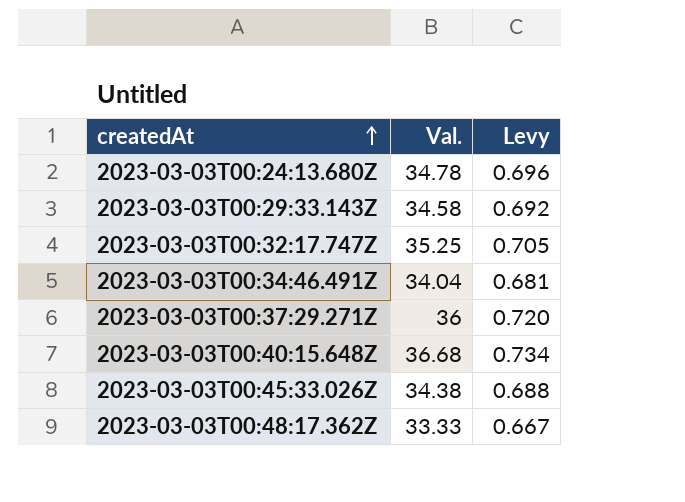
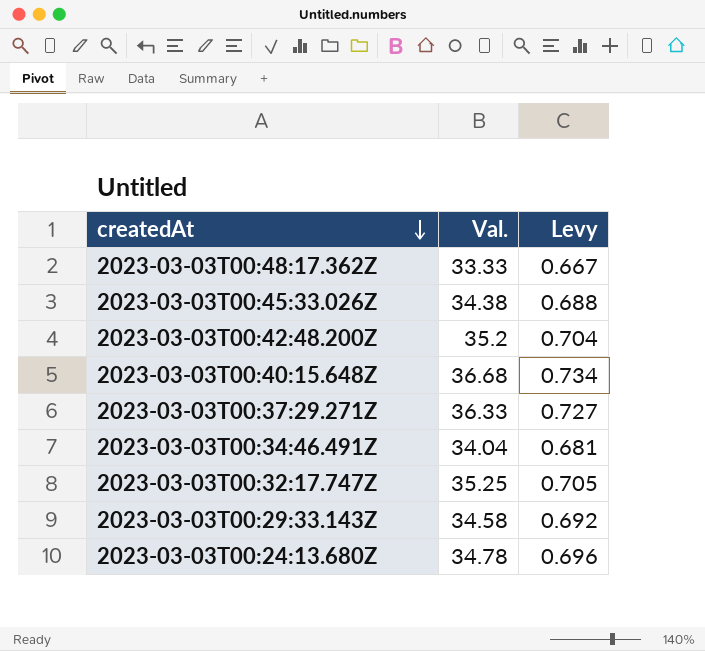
row order: createdAt ascending -> createdAt descending
row 2023-03-03T00:42:48.200Z: none -> 35.2 | 0.704
2023-03-03T00:37:29.271Z | Val.: 36 -> 36.33
2023-03-03T00:37:29.271Z | Levy: 0.720 -> 0.727

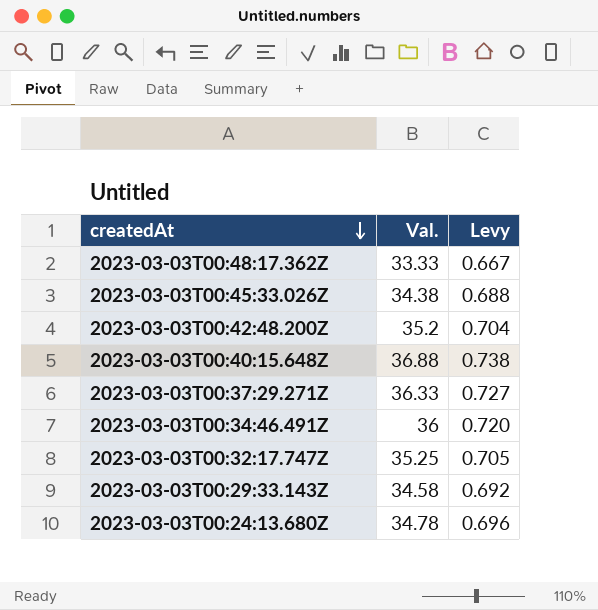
2023-03-03T00:40:15.648Z | Val.: 36.68 -> 36.88
2023-03-03T00:40:15.648Z | Levy: 0.734 -> 0.738
2023-03-03T00:34:46.491Z | Val.: 34.04 -> 36
2023-03-03T00:34:46.491Z | Levy: 0.681 -> 0.720

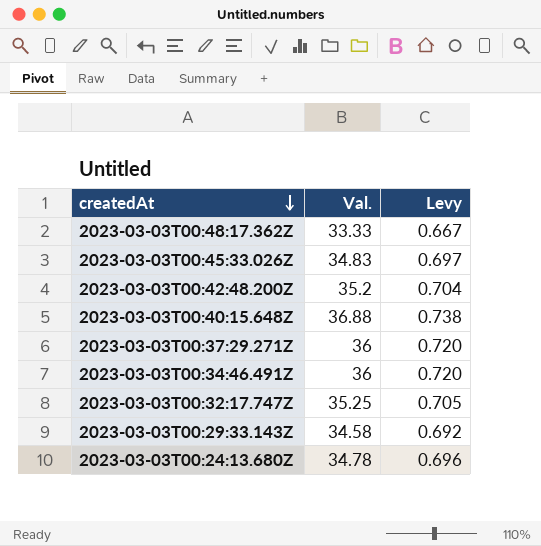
2023-03-03T00:45:33.026Z | Val.: 34.38 -> 34.83
2023-03-03T00:45:33.026Z | Levy: 0.688 -> 0.697
2023-03-03T00:37:29.271Z | Val.: 36.33 -> 36
2023-03-03T00:37:29.271Z | Levy: 0.727 -> 0.720

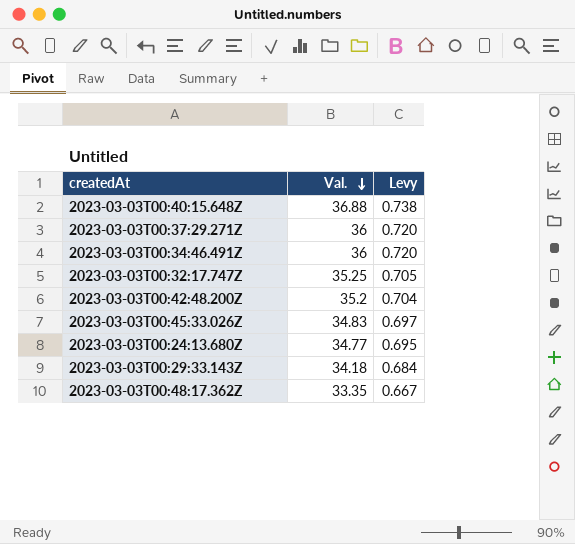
row order: createdAt descending -> Val. descending
2023-03-03T00:24:13.680Z | Val.: 34.78 -> 34.77
2023-03-03T00:24:13.680Z | Levy: 0.696 -> 0.695
2023-03-03T00:29:33.143Z | Val.: 34.58 -> 34.18
2023-03-03T00:29:33.143Z | Levy: 0.692 -> 0.684
2023-03-03T00:48:17.362Z | Val.: 33.33 -> 33.35

